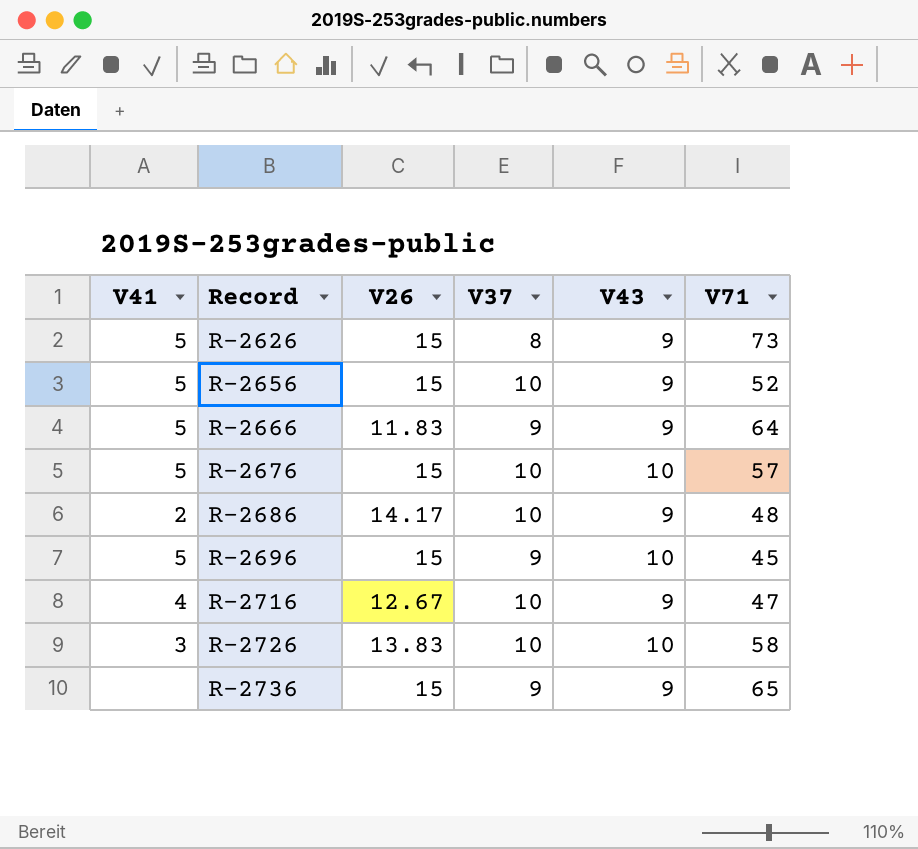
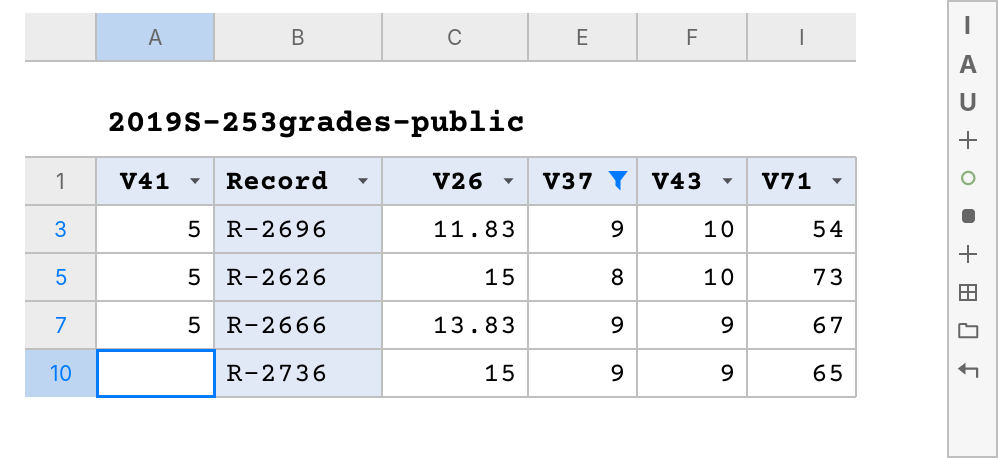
filter: none -> V37 != 10
row order: Record ascending -> V43 descending
R-2696 | V26: 15 -> 11.83
R-2696 | V71: 45 -> 54
R-2626 | V43: 9 -> 10
R-2666 | V26: 11.83 -> 13.83
R-2666 | V71: 64 -> 67

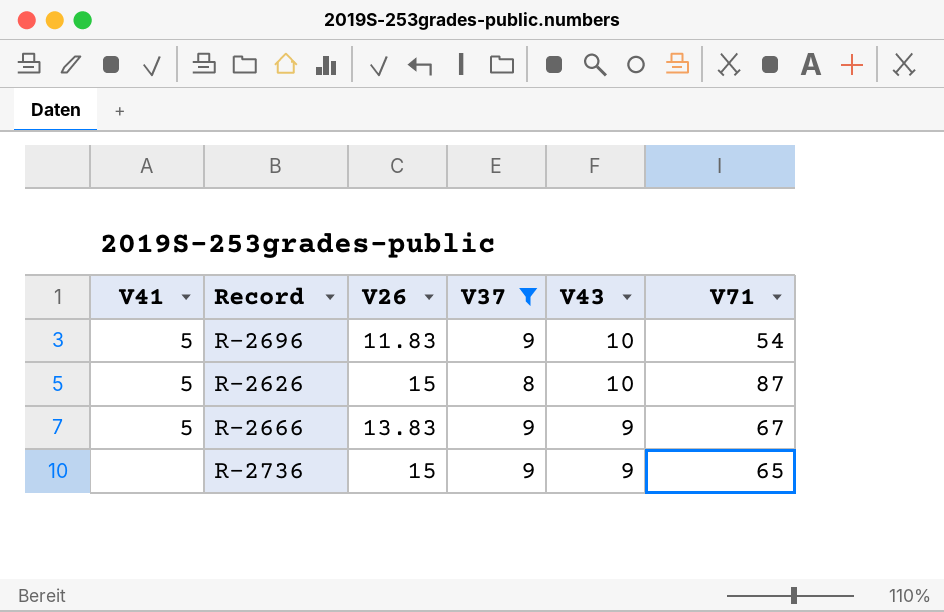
R-2626 | V71: 73 -> 87

